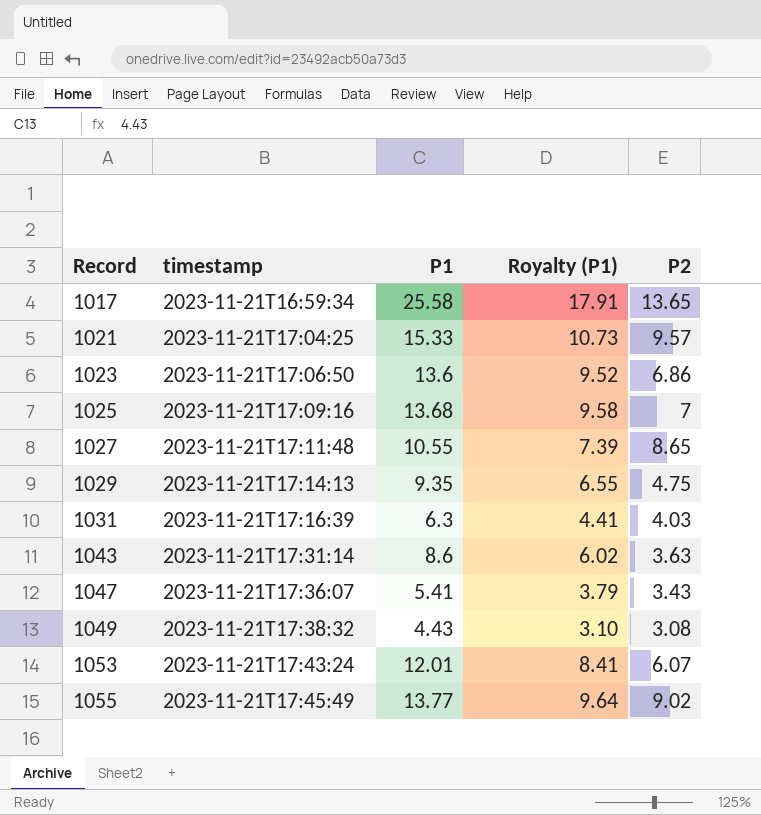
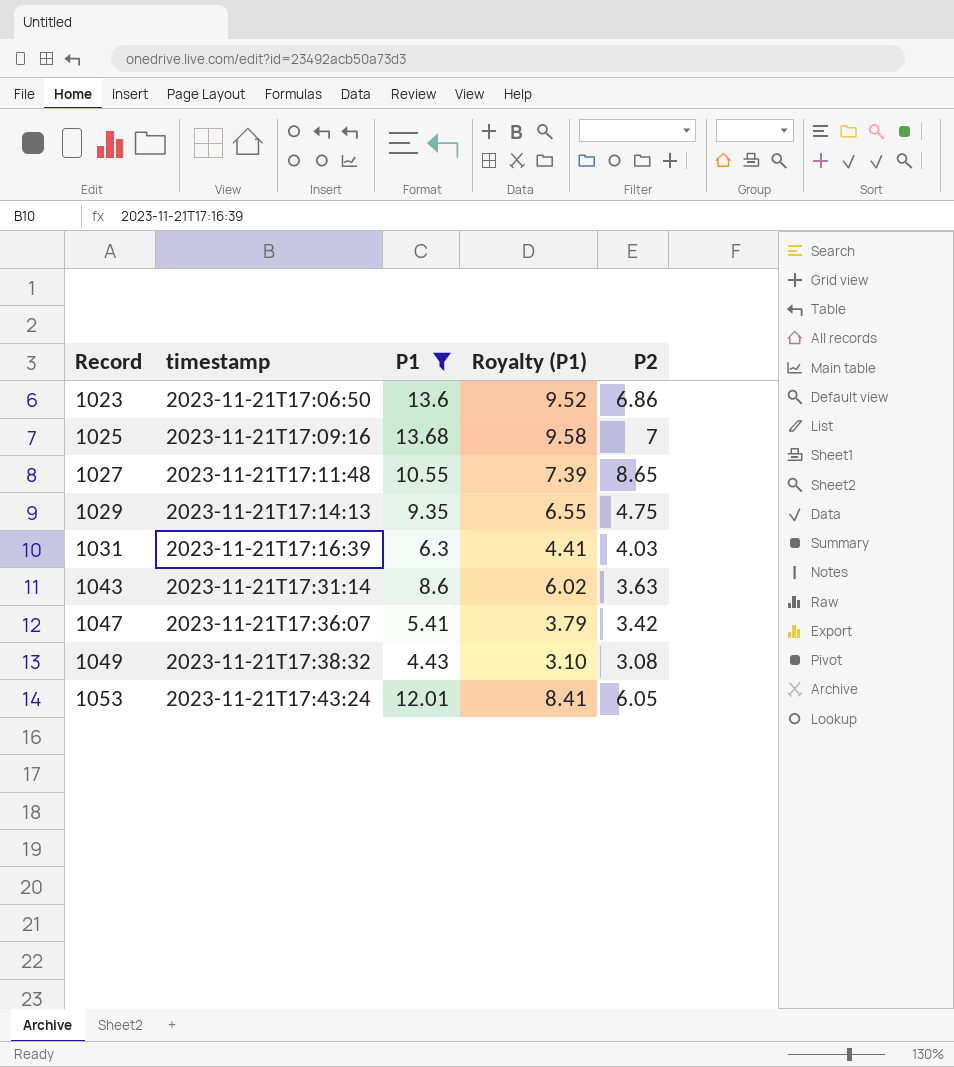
filter: none -> P1 <= 13.68
1047 | P2: 3.43 -> 3.42
1053 | P2: 6.07 -> 6.05

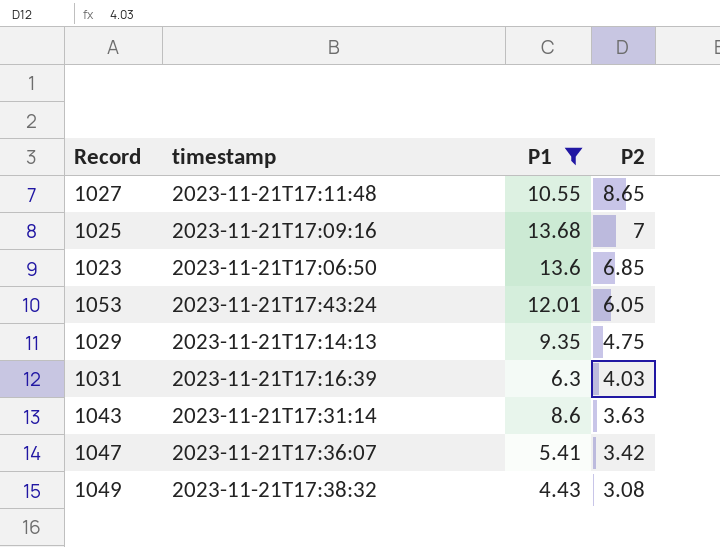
row order: Record ascending -> P2 descending
column Royalty (P1) | formula: [P1] * 0.7 -> none
1023 | P2: 6.86 -> 6.85

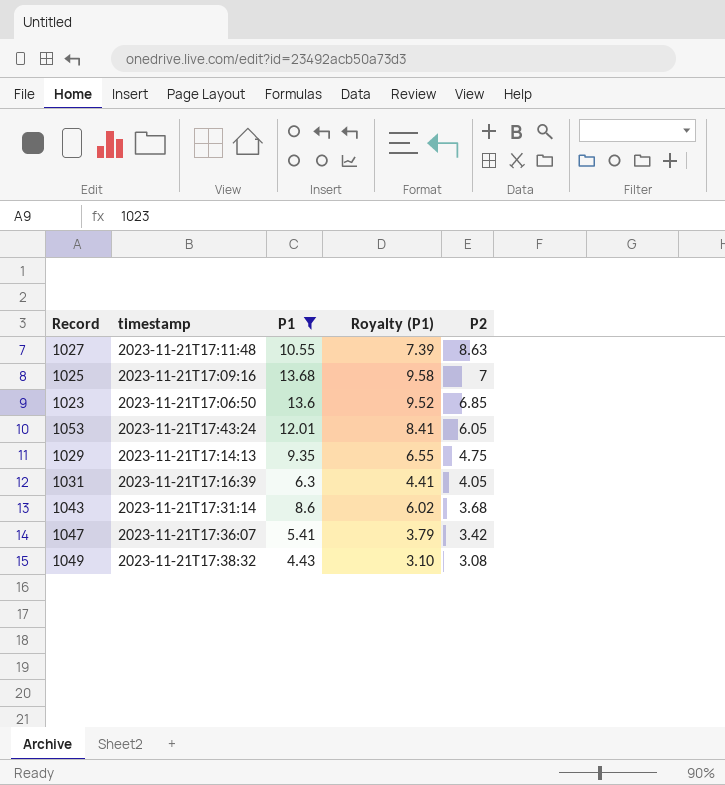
column Royalty (P1) | formula: none -> [P1] * 0.7
1027 | P2: 8.65 -> 8.63
1031 | P2: 4.03 -> 4.05
1043 | P2: 3.63 -> 3.68

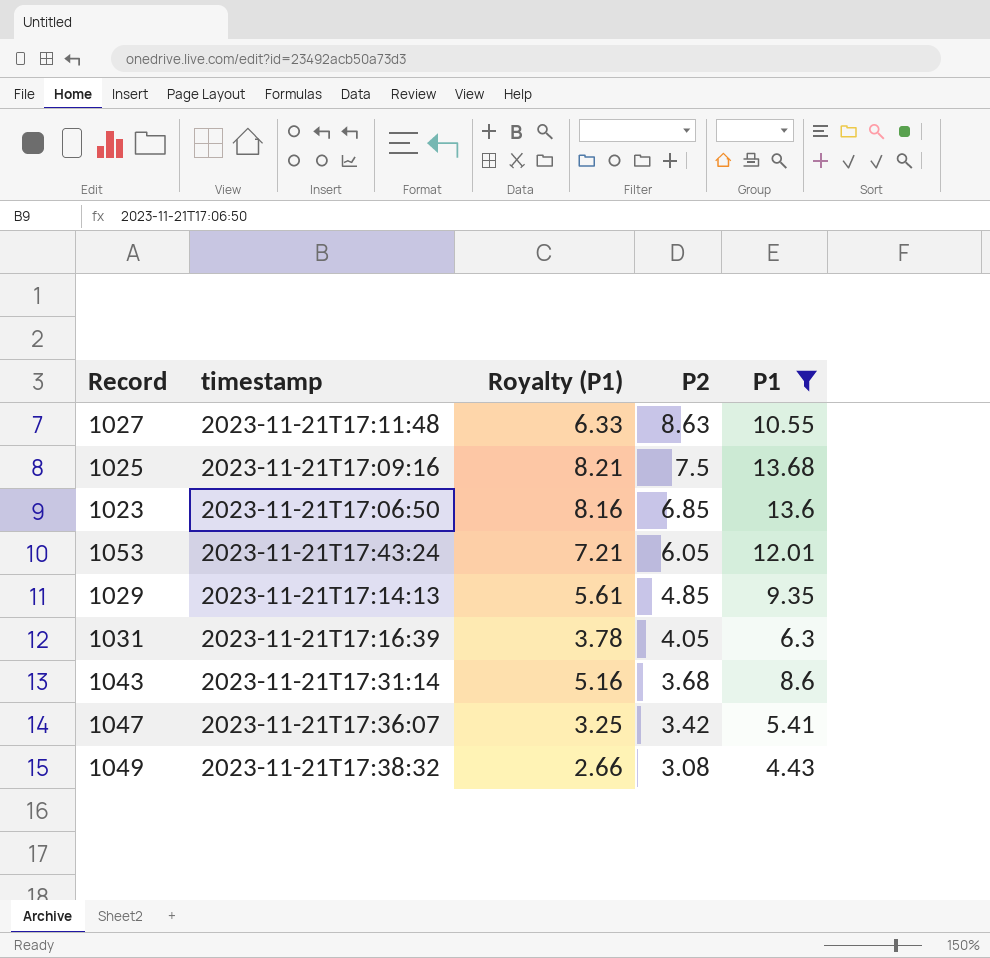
column Royalty (P1) | formula: [P1] * 0.7 -> [P1] * 0.6
column P1 | position: 3 -> 5
1025 | P2: 7 -> 7.5
1029 | P2: 4.75 -> 4.85

